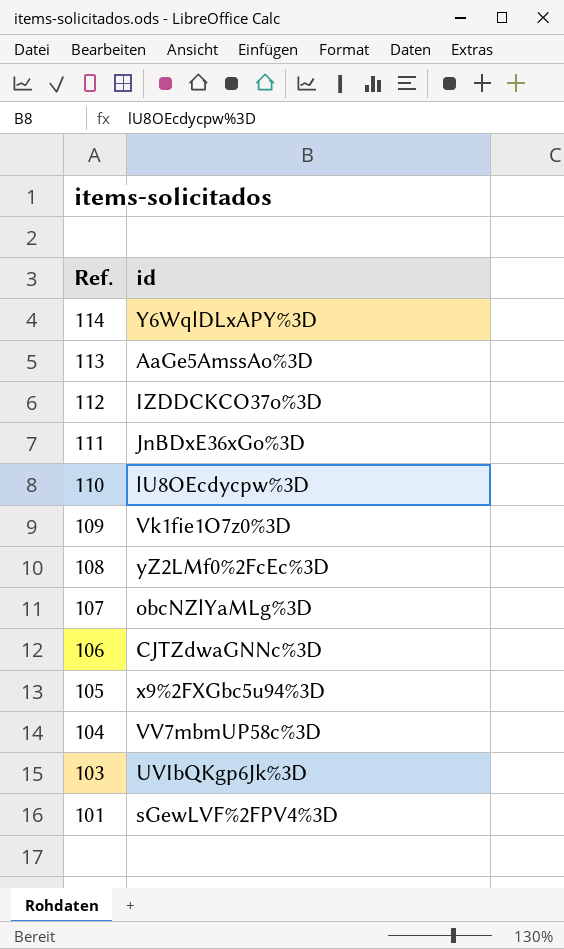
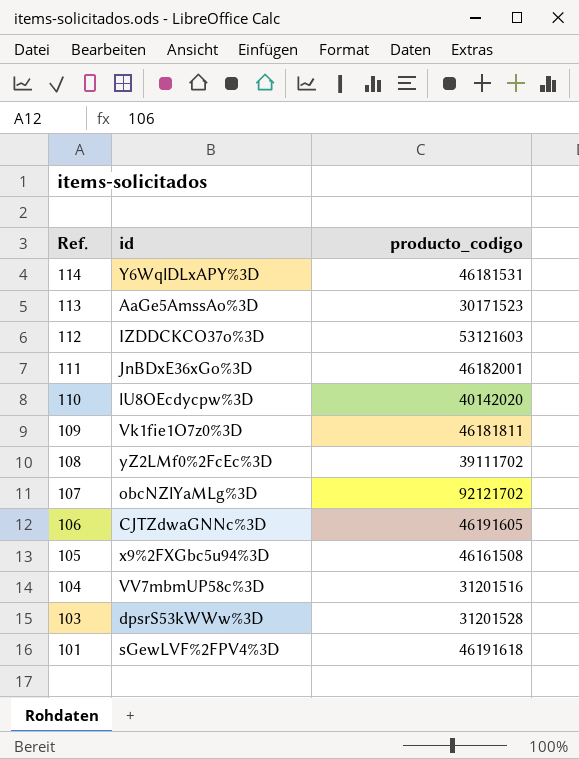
column producto_codigo | position: none -> 3
103 | id: UVIbQKgp6Jk%3D -> dpsrS53kWWw%3D

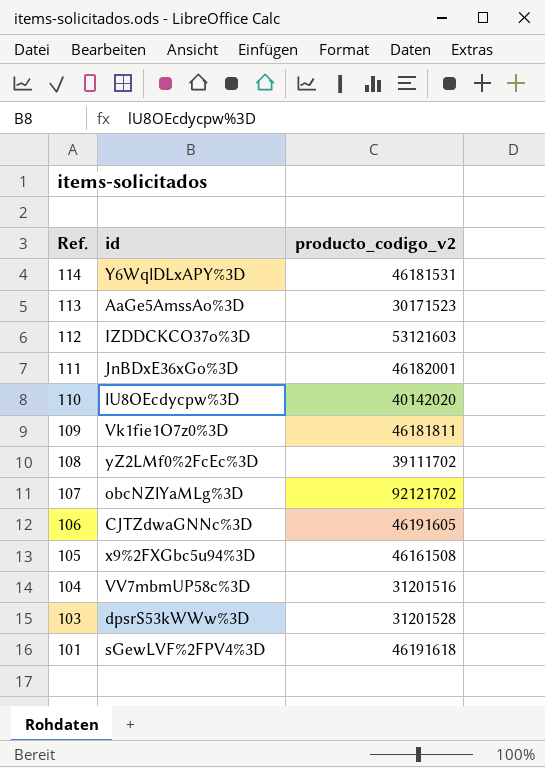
column name: producto_codigo -> producto_codigo_v2

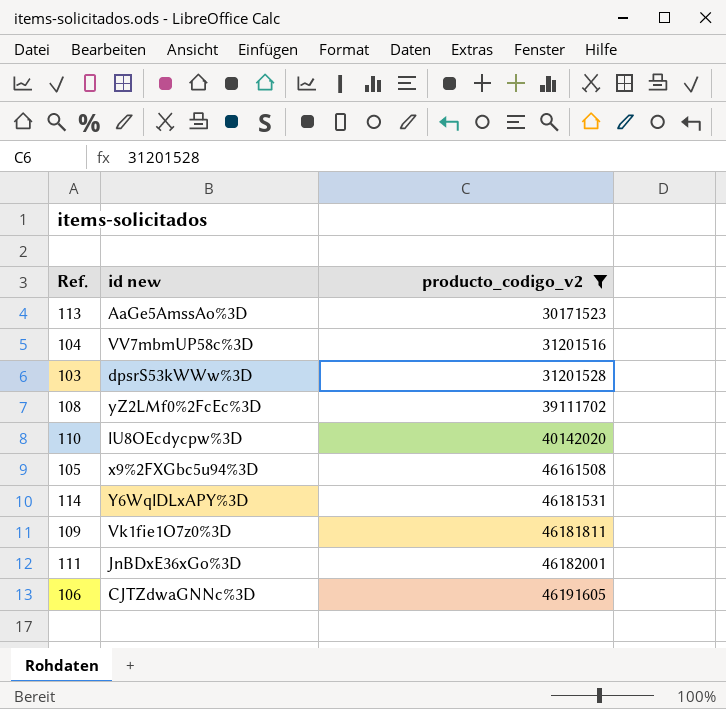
filter: none -> producto_codigo_v2 <= 46191605
row order: Ref. descending -> producto_codigo_v2 ascending
column name: id -> id new

